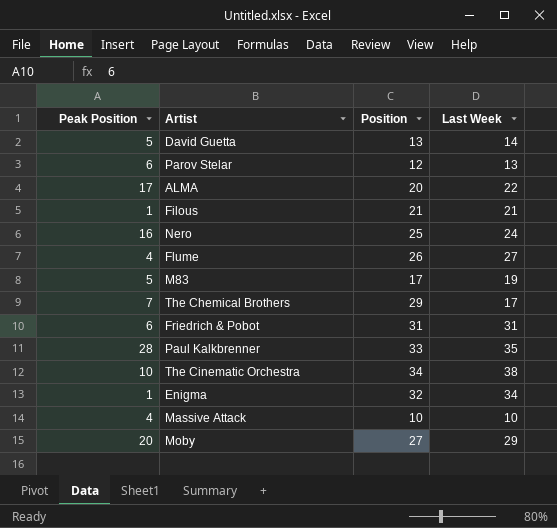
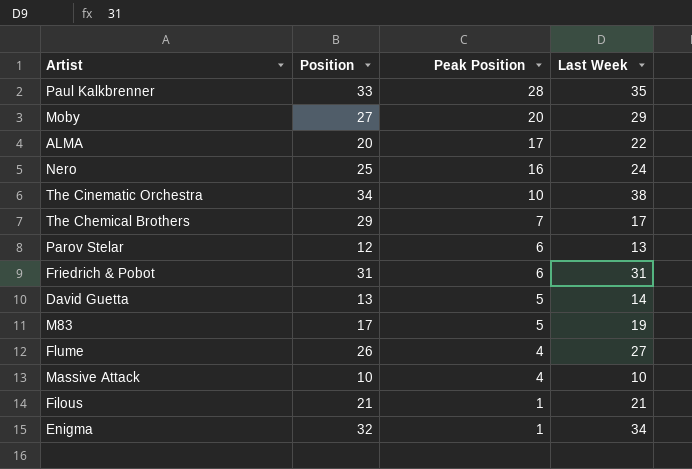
row order: none -> Peak Position descending
column Peak Position | position: 1 -> 3

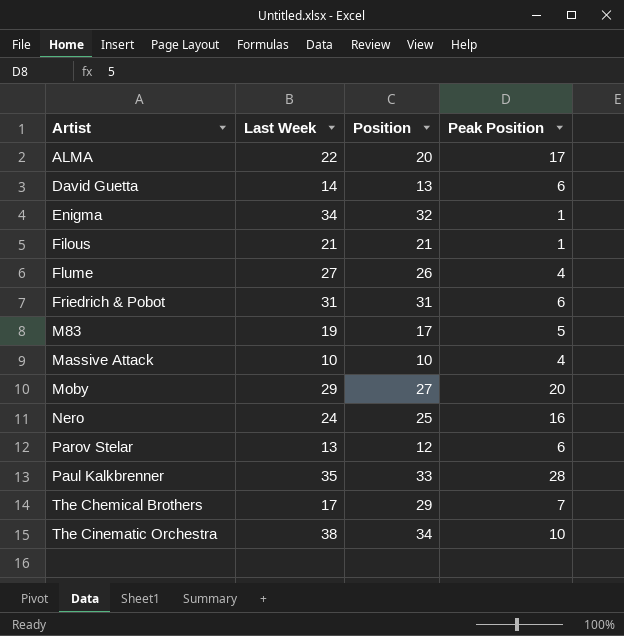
row order: Peak Position descending -> Artist ascending
column Last Week | position: 4 -> 2
David Guetta | Peak Position: 5 -> 6

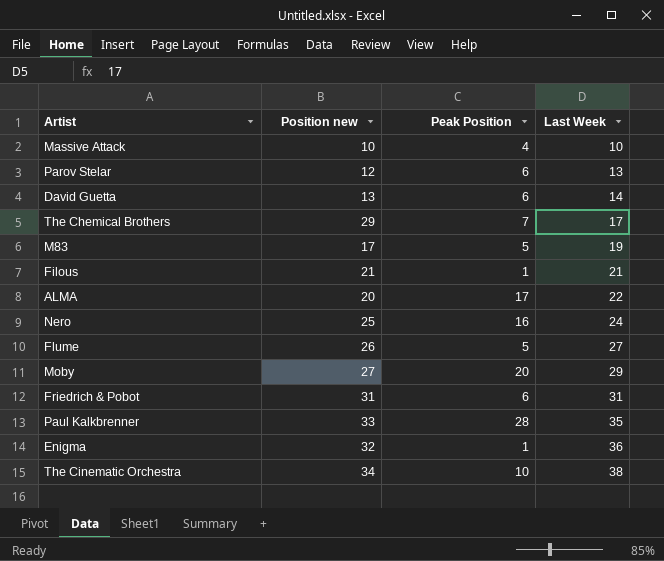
row order: Artist ascending -> Last Week ascending
column name: Position -> Position new
column Last Week | position: 2 -> 4
Flume | Peak Position: 4 -> 5
Enigma | Last Week: 34 -> 36

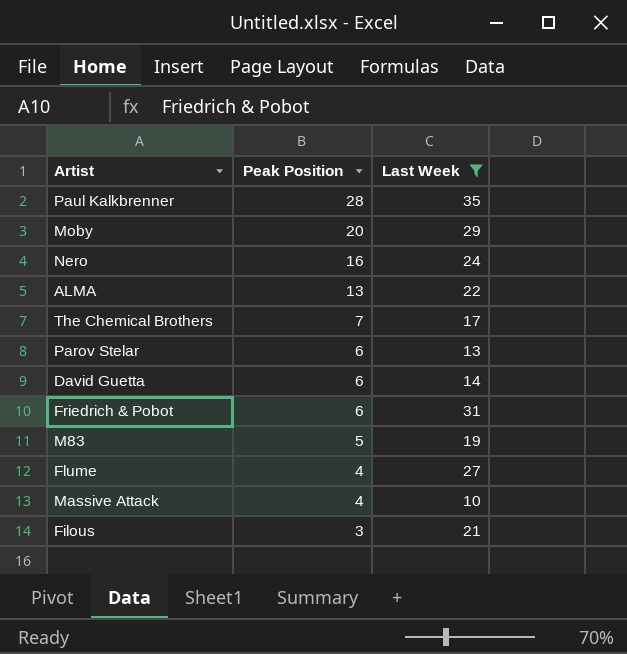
filter: none -> Last Week <= 35
row order: Last Week ascending -> Peak Position descending
column Position new | position: 2 -> none
ALMA | Peak Position: 17 -> 13
Flume | Peak Position: 5 -> 4
Filous | Peak Position: 1 -> 3

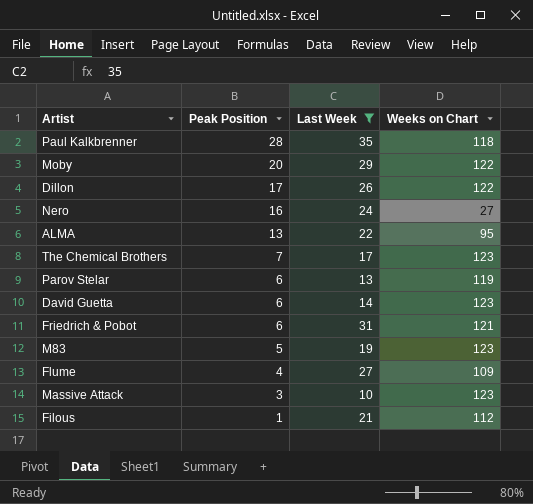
column Weeks on Chart | position: none -> 4
row Dillon: none -> 17 | 26 | 122
Massive Attack | Peak Position: 4 -> 3
Filous | Peak Position: 3 -> 1

